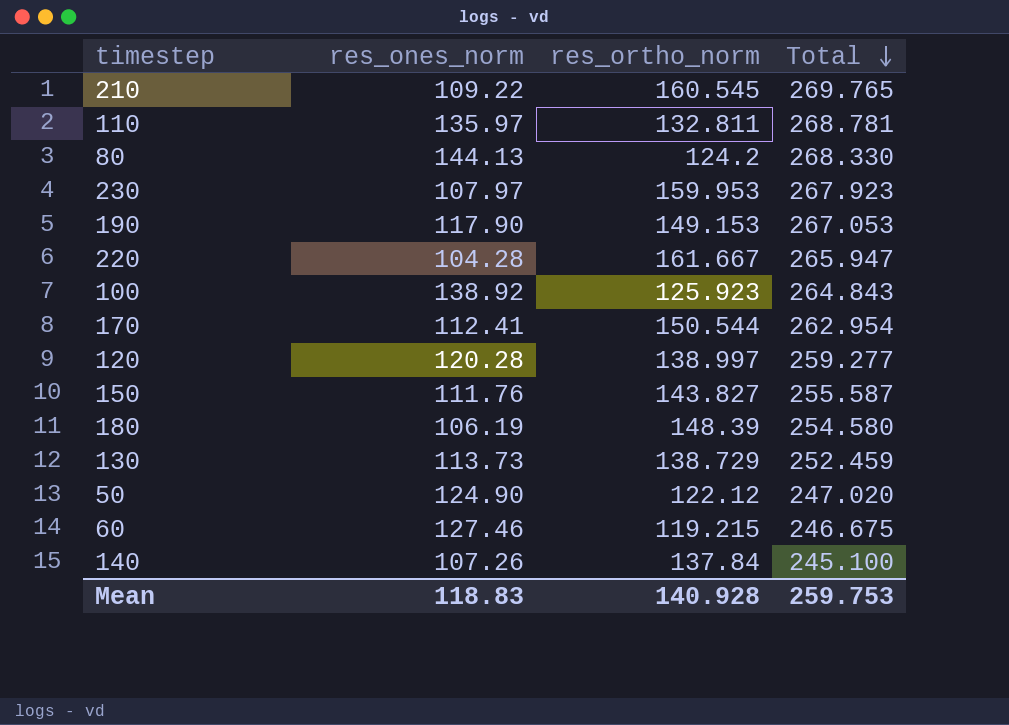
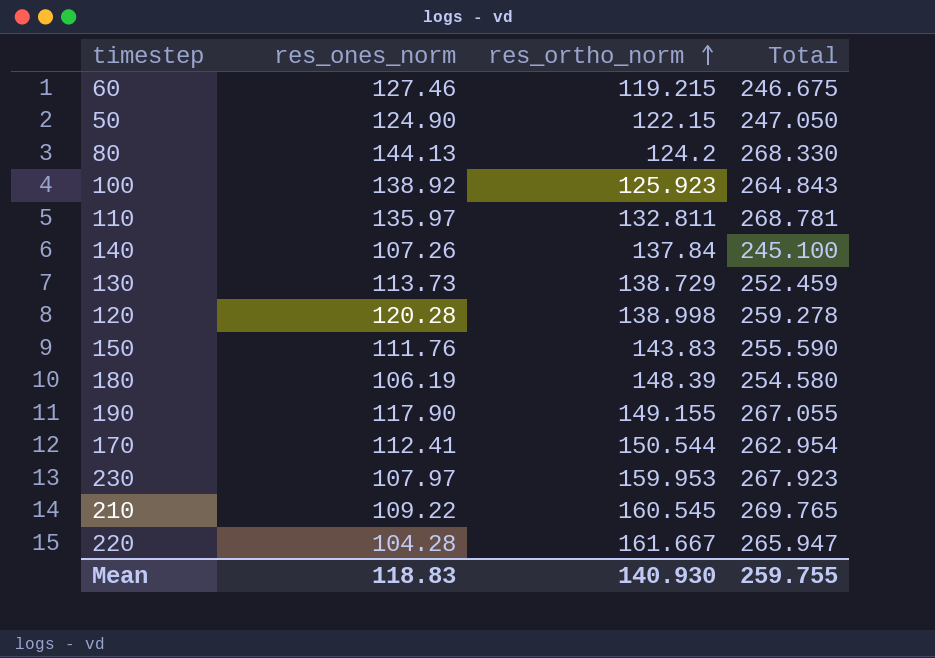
row order: Total descending -> res_ortho_norm ascending
50 | res_ortho_norm: 122.12 -> 122.15
50 | Total: 247.020 -> 247.050
120 | res_ortho_norm: 138.997 -> 138.998
120 | Total: 259.277 -> 259.278
150 | res_ortho_norm: 143.827 -> 143.83
150 | Total: 255.587 -> 255.590
190 | res_ortho_norm: 149.153 -> 149.155
190 | Total: 267.053 -> 267.055
Mean | res_ortho_norm: 140.928 -> 140.930
Mean | Total: 259.753 -> 259.755

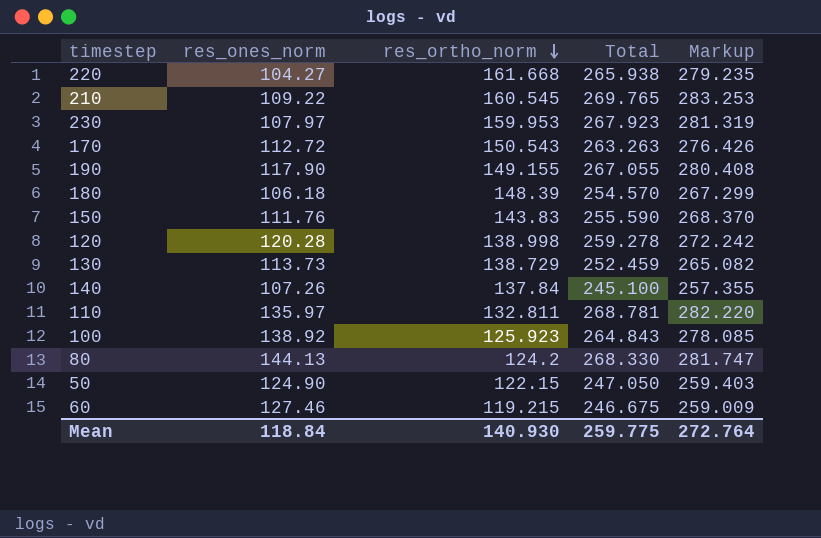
row order: res_ortho_norm ascending -> res_ortho_norm descending
column Markup | formula: none -> [Total] * 1.05
220 | res_ones_norm: 104.28 -> 104.27
220 | res_ortho_norm: 161.667 -> 161.668
220 | Total: 265.947 -> 265.938
170 | res_ones_norm: 112.41 -> 112.72
170 | res_ortho_norm: 150.544 -> 150.543
170 | Total: 262.954 -> 263.263
180 | res_ones_norm: 106.19 -> 106.18
180 | Total: 254.580 -> 254.570
Mean | res_ones_norm: 118.83 -> 118.84
Mean | Total: 259.755 -> 259.775

